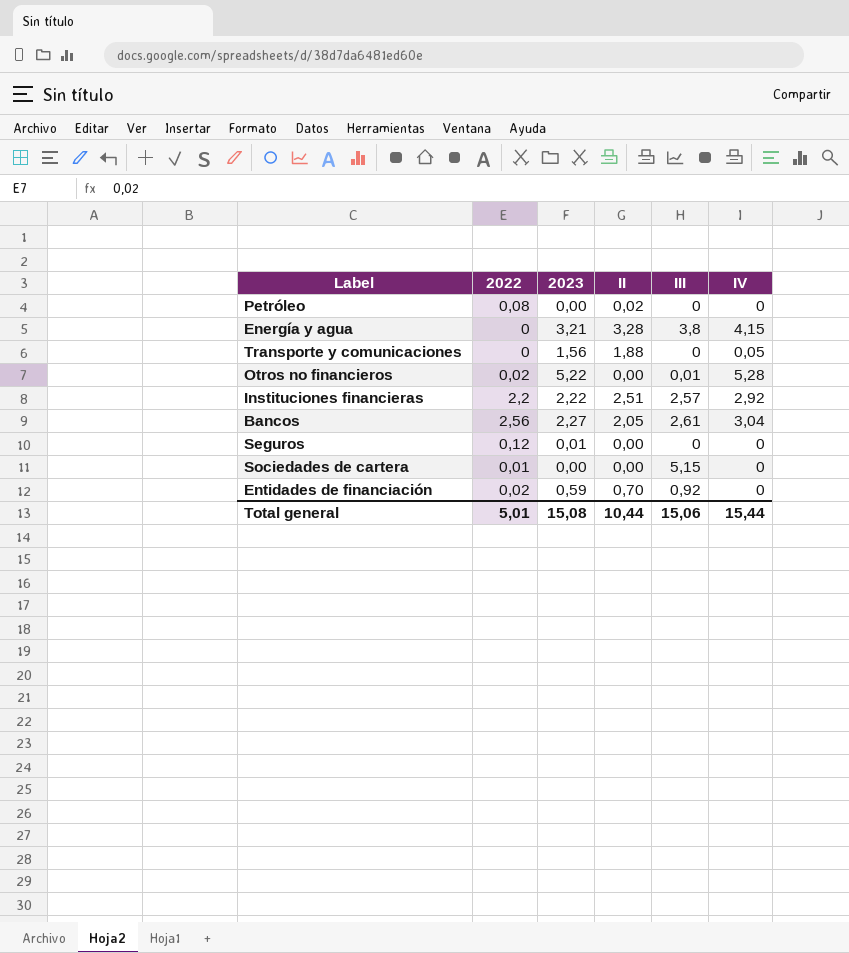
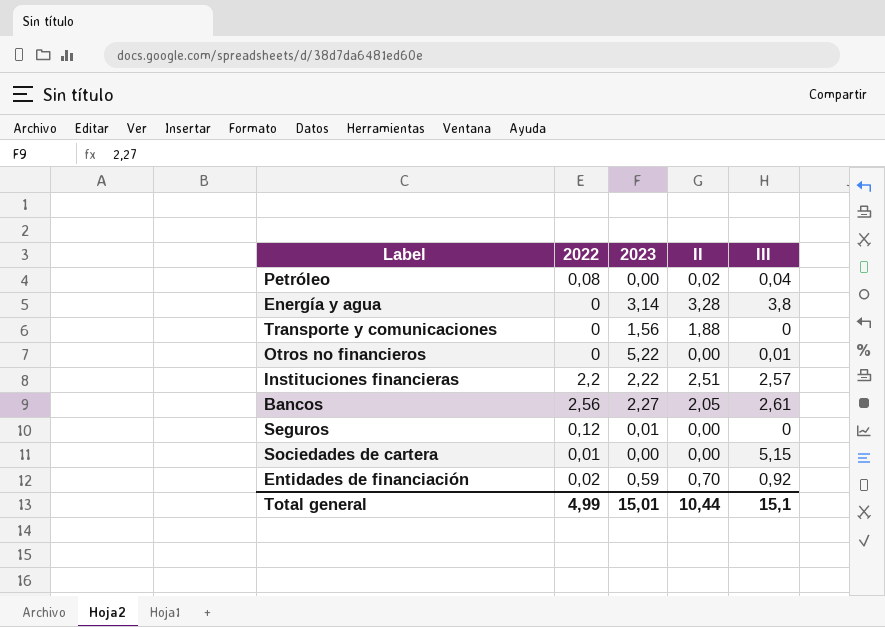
column IV | position: 6 -> none
Petróleo | III: 0 -> 0,04
Energía y agua | 2023: 3,21 -> 3,14
Otros no financieros | 2022: 0,02 -> 0
Total general | 2022: 5,01 -> 4,99
Total general | 2023: 15,08 -> 15,01
Total general | III: 15,06 -> 15,1

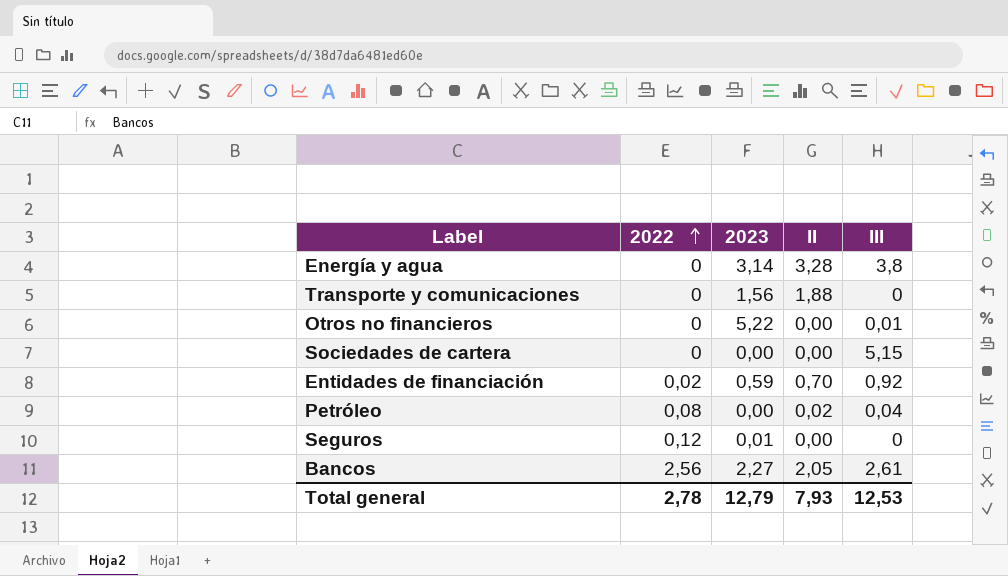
row order: none -> 2022 ascending
row Instituciones financieras: 2,2 | 2,22 | 2,51 | 2,57 -> none
Sociedades de cartera | 2022: 0,01 -> 0
Total general | 2022: 4,99 -> 2,78
Total general | 2023: 15,01 -> 12,79
Total general | II: 10,44 -> 7,93
Total general | III: 15,1 -> 12,53

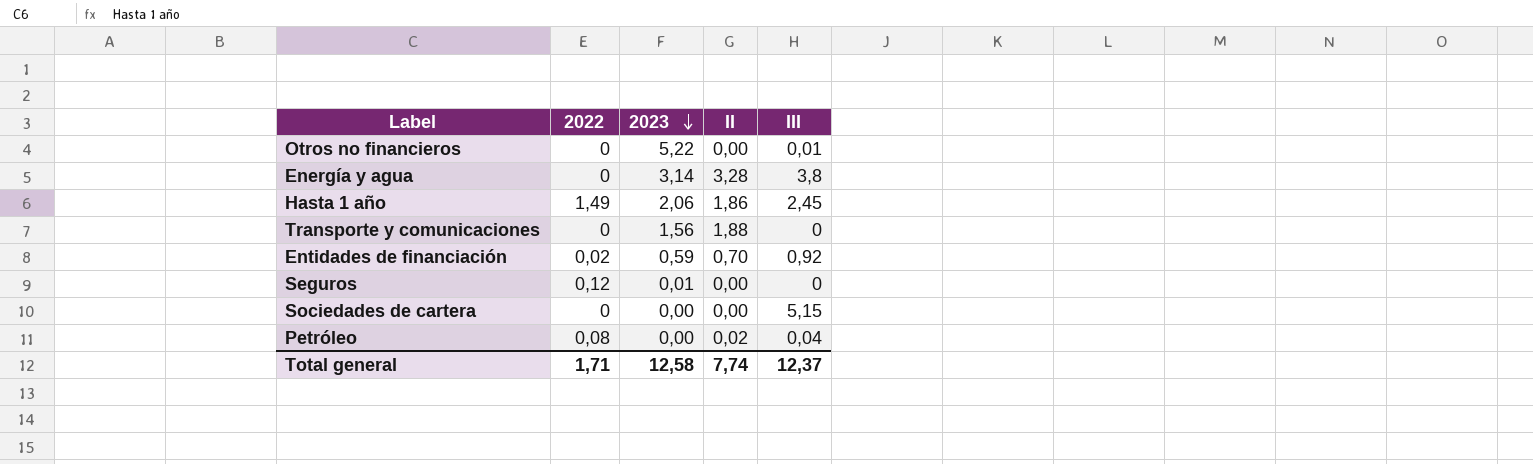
row order: 2022 ascending -> 2023 descending
row Bancos: 2,56 | 2,27 | 2,05 | 2,61 -> none
row Hasta 1 año: none -> 1,49 | 2,06 | 1,86 | 2,45
Total general | 2022: 2,78 -> 1,71
Total general | 2023: 12,79 -> 12,58
Total general | II: 7,93 -> 7,74
Total general | III: 12,53 -> 12,37

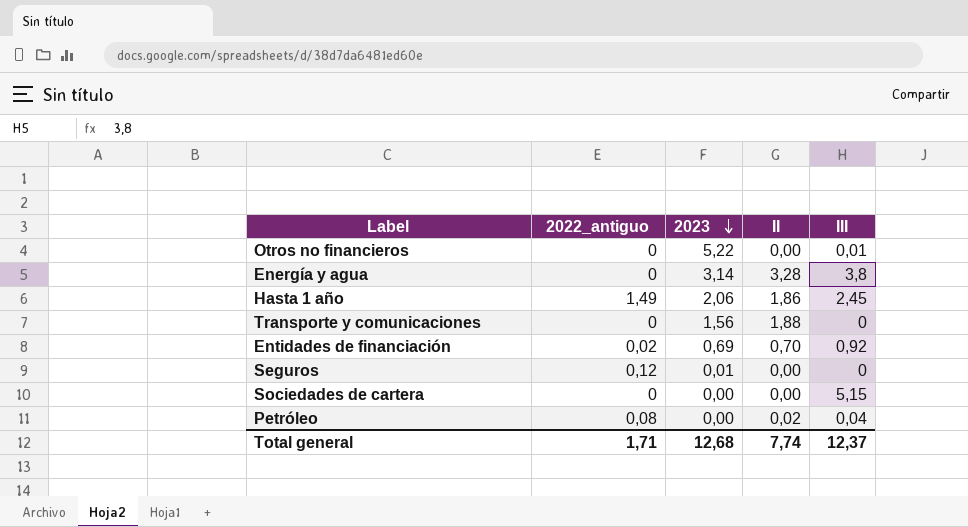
column name: 2022 -> 2022_antiguo
Entidades de financiación | 2023: 0,59 -> 0,69
Total general | 2023: 12,58 -> 12,68

